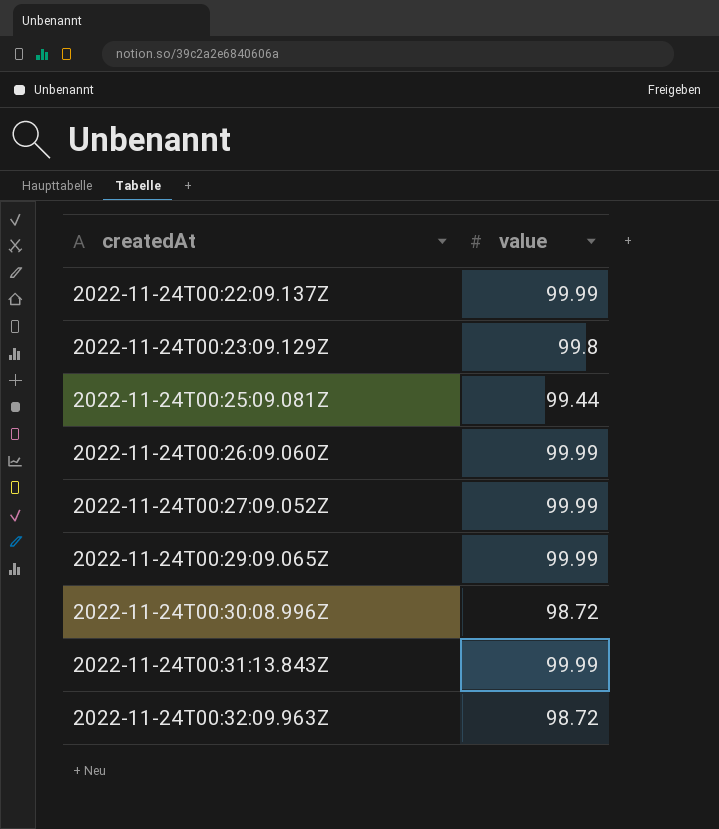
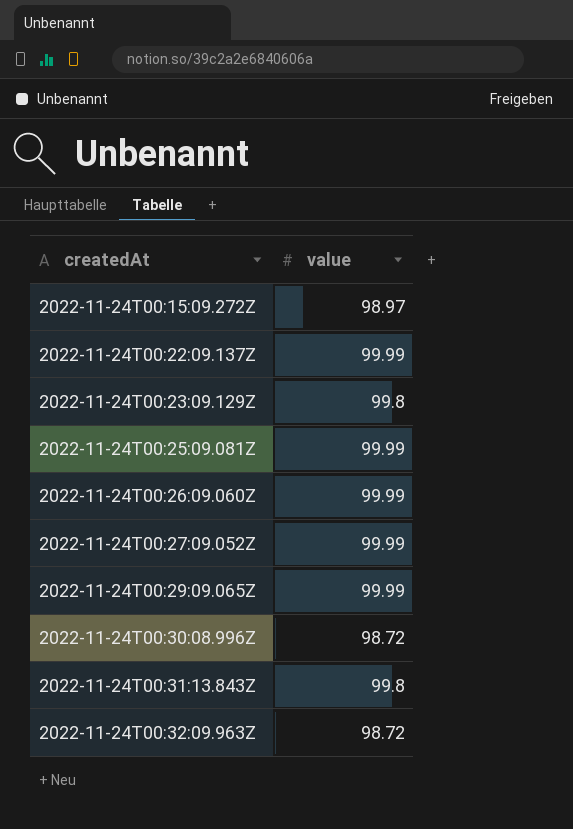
row 2022-11-24T00:15:09.272Z: none -> 98.97
2022-11-24T00:25:09.081Z | value: 99.44 -> 99.99
2022-11-24T00:31:13.843Z | value: 99.99 -> 99.8

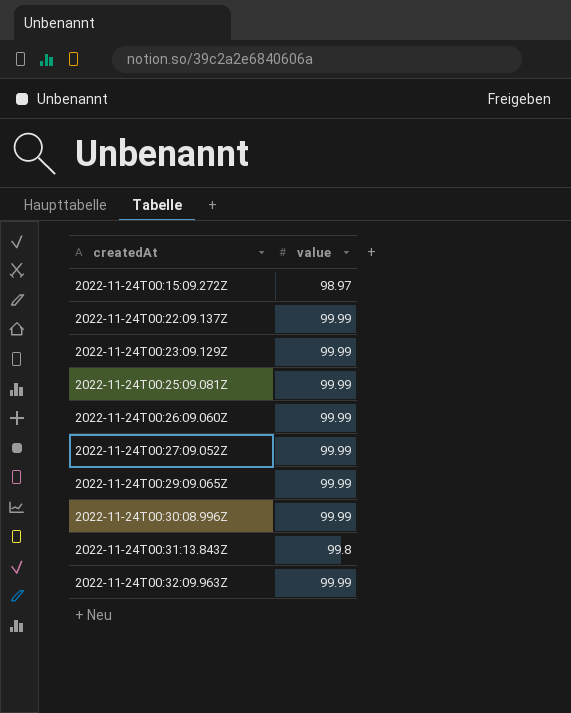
2022-11-24T00:23:09.129Z | value: 99.8 -> 99.99
2022-11-24T00:30:08.996Z | value: 98.72 -> 99.99
2022-11-24T00:32:09.963Z | value: 98.72 -> 99.99

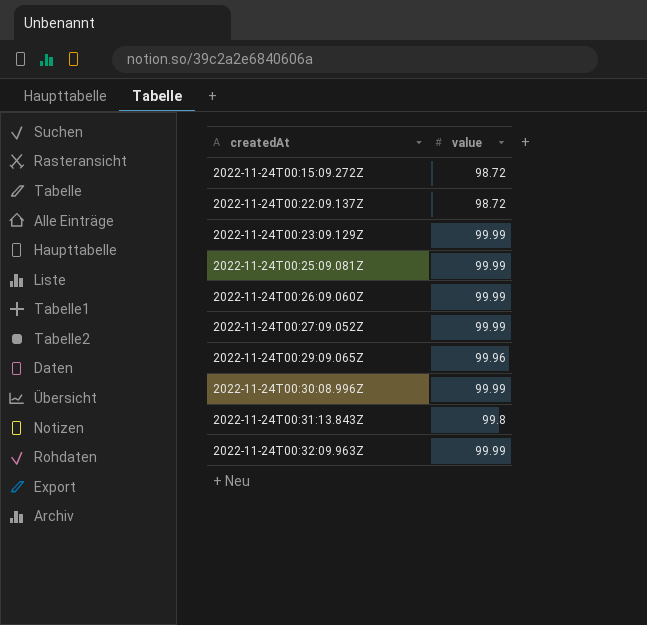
2022-11-24T00:15:09.272Z | value: 98.97 -> 98.72
2022-11-24T00:22:09.137Z | value: 99.99 -> 98.72
2022-11-24T00:29:09.065Z | value: 99.99 -> 99.96

